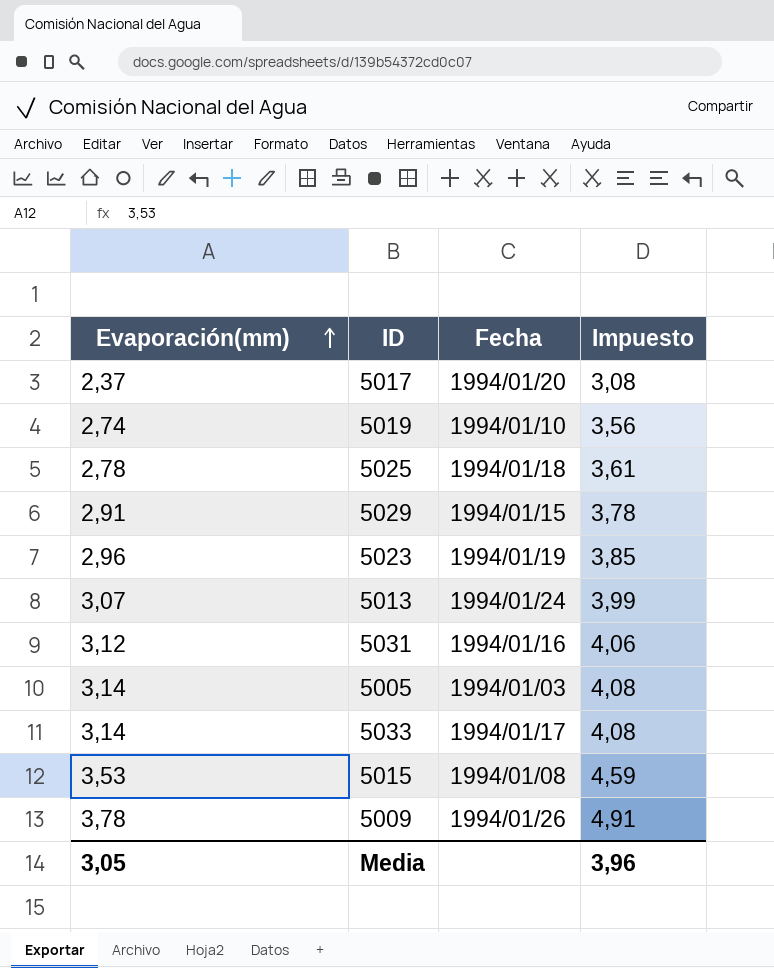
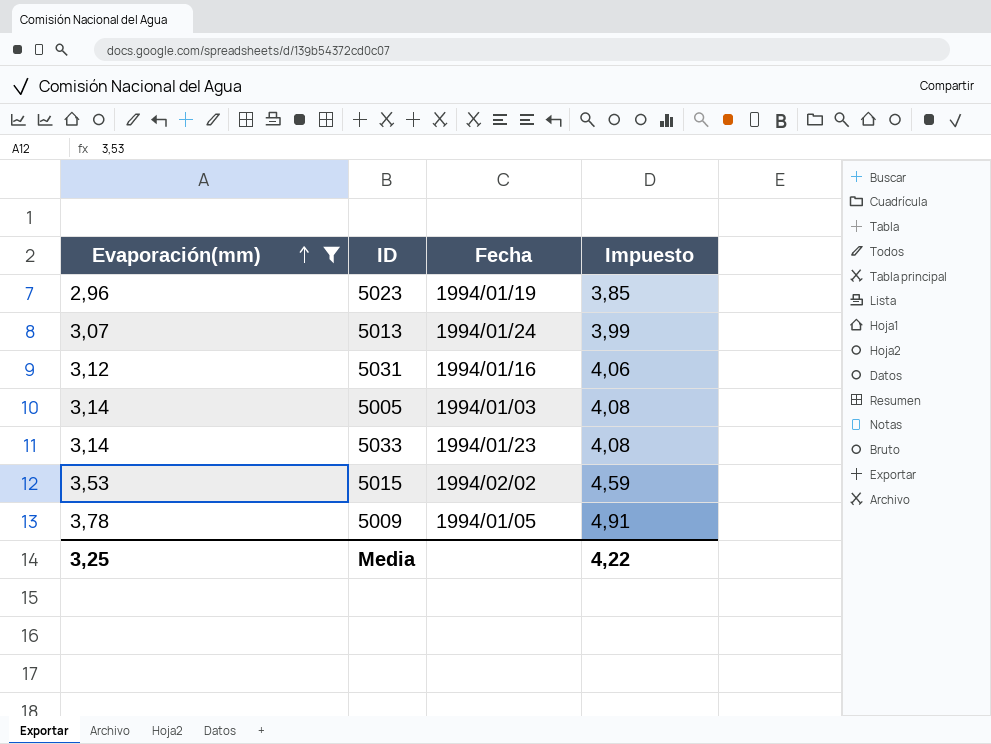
filter: none -> Evaporación(mm) >= 2,96
5033 | Fecha: 1994/01/17 -> 1994/01/23
5015 | Fecha: 1994/01/08 -> 1994/02/02
5009 | Fecha: 1994/01/26 -> 1994/01/05
Media | Evaporación(mm): 3,05 -> 3,25
Media | Impuesto: 3,96 -> 4,22

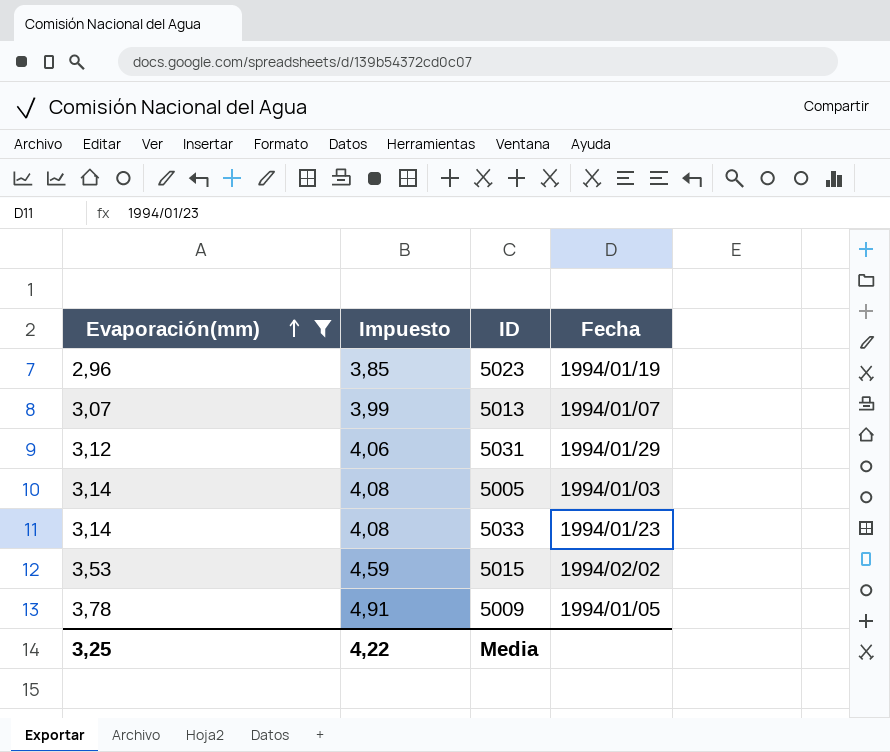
column Impuesto | position: 4 -> 2
5013 | Fecha: 1994/01/24 -> 1994/01/07
5031 | Fecha: 1994/01/16 -> 1994/01/29

